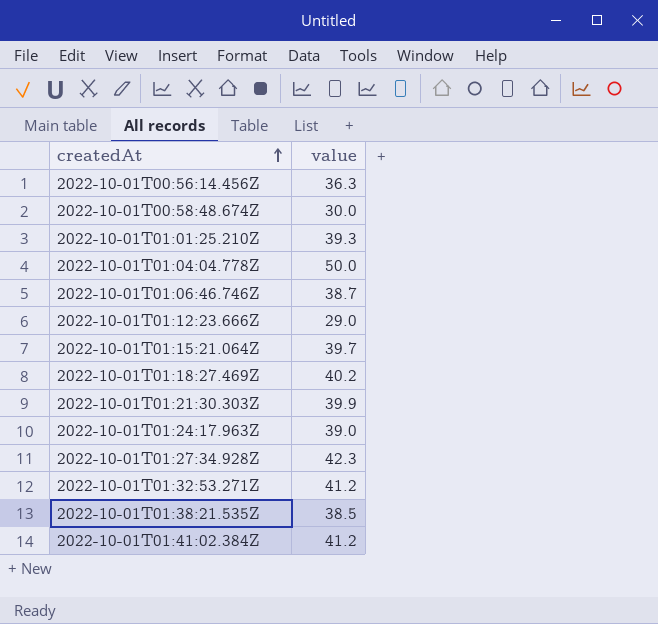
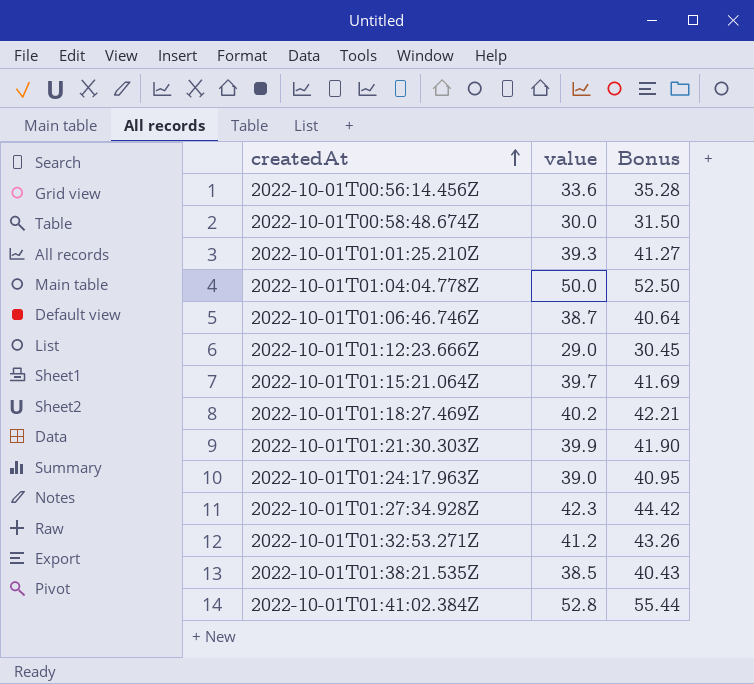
column Bonus | formula: none -> [value] * 1.05
2022-10-01T00:56:14.456Z | value: 36.3 -> 33.6
2022-10-01T01:41:02.384Z | value: 41.2 -> 52.8

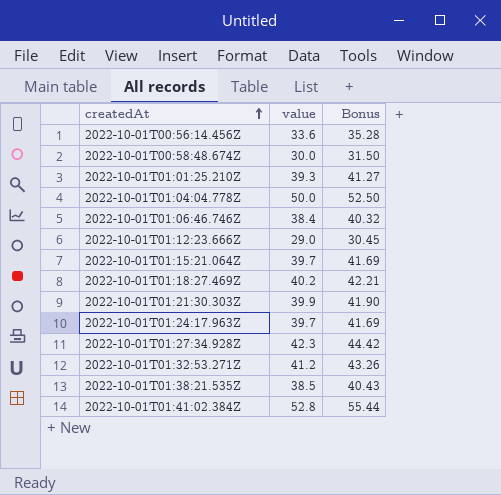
2022-10-01T01:06:46.746Z | value: 38.7 -> 38.4
2022-10-01T01:06:46.746Z | Bonus: 40.64 -> 40.32
2022-10-01T01:24:17.963Z | value: 39.0 -> 39.7
2022-10-01T01:24:17.963Z | Bonus: 40.95 -> 41.69

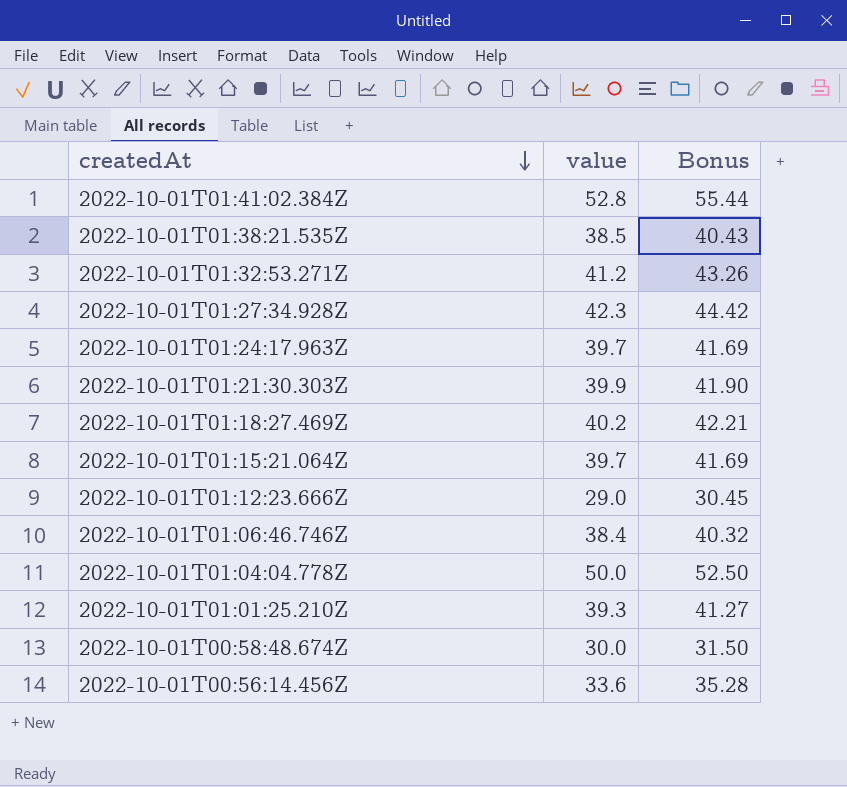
row order: createdAt ascending -> createdAt descending

